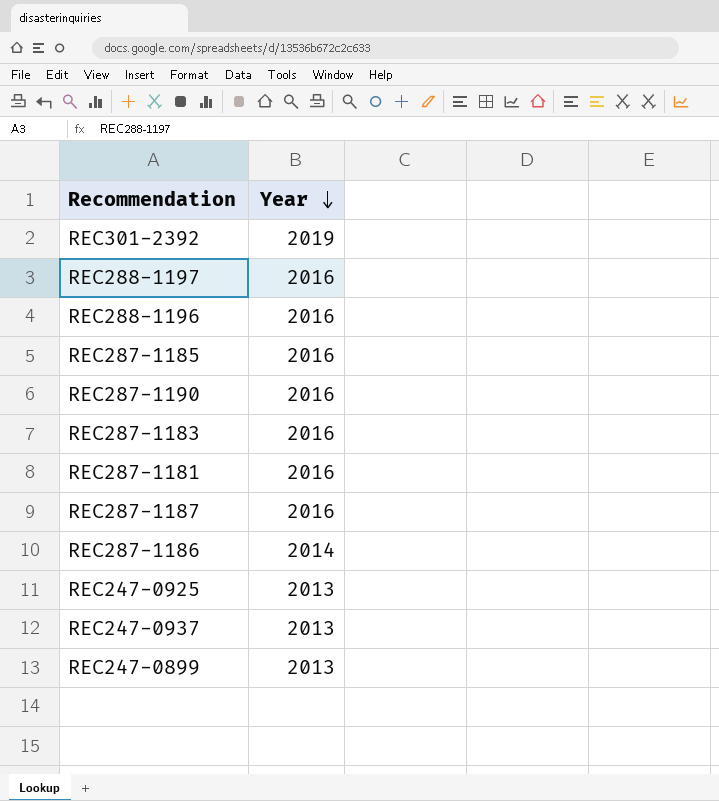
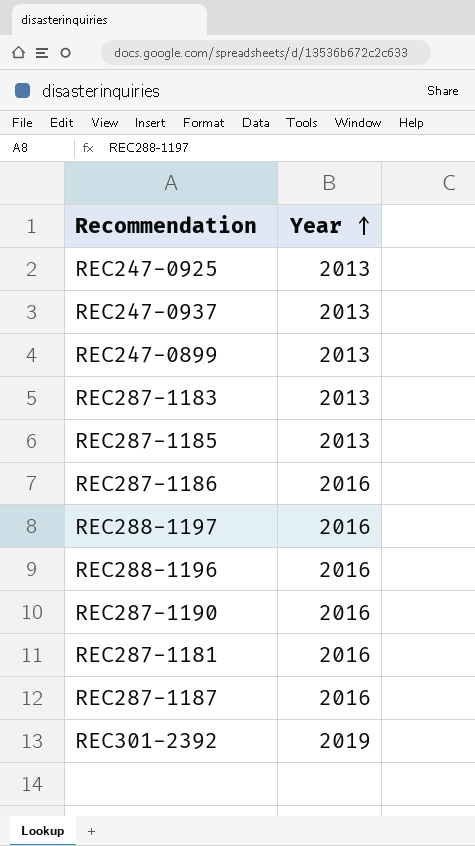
row order: Year descending -> Year ascending
REC287-1183 | Year: 2016 -> 2013
REC287-1185 | Year: 2016 -> 2013
REC287-1186 | Year: 2014 -> 2016

